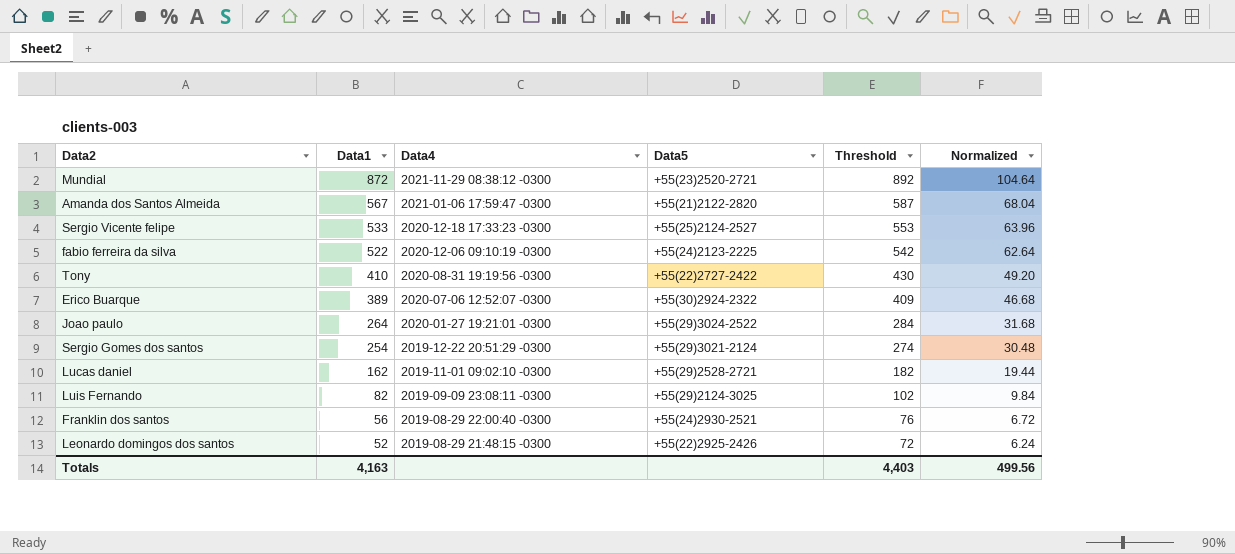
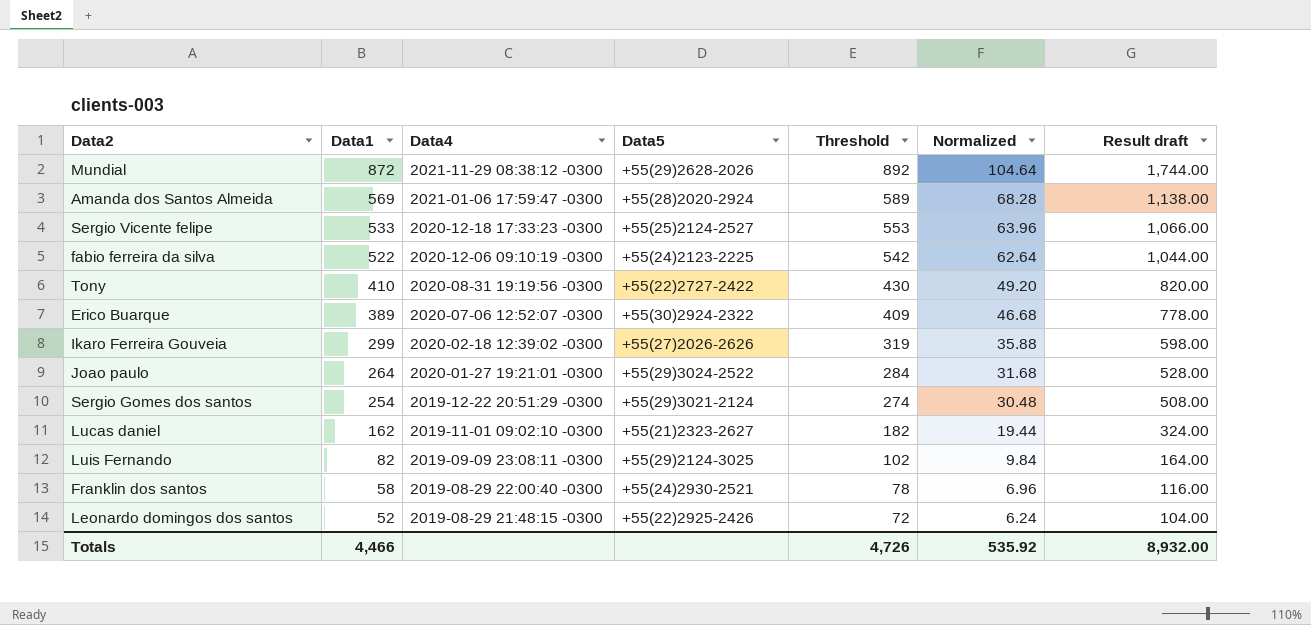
column Result draft | formula: none -> [Data1] * 2
Mundial | Data5: +55(23)2520-2721 -> +55(29)2628-2026
Amanda dos Santos Almeida | Data1: 567 -> 569
Amanda dos Santos Almeida | Data5: +55(21)2122-2820 -> +55(28)2020-2924
Amanda dos Santos Almeida | Threshold: 587 -> 589
Amanda dos Santos Almeida | Normalized: 68.04 -> 68.28
row Ikaro Ferreira Gouveia: none -> 299 | 2020-02-18 12:39:02 -0300 | +55(27)2026-2626 | 319 | 35.88 | 598.00
Lucas daniel | Data5: +55(29)2528-2721 -> +55(21)2323-2627
Franklin dos santos | Data1: 56 -> 58
Franklin dos santos | Threshold: 76 -> 78
Franklin dos santos | Normalized: 6.72 -> 6.96
Totals | Data1: 4,163 -> 4,466
Totals | Threshold: 4,403 -> 4,726
Totals | Normalized: 499.56 -> 535.92

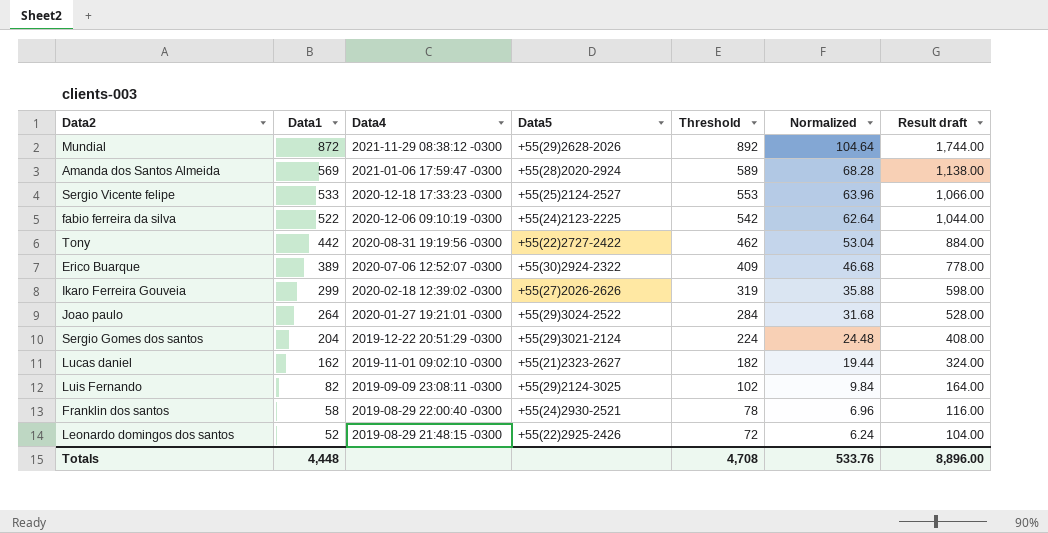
Tony | Data1: 410 -> 442
Tony | Threshold: 430 -> 462
Tony | Normalized: 49.20 -> 53.04
Tony | Result draft: 820.00 -> 884.00
Sergio Gomes dos santos | Data1: 254 -> 204
Sergio Gomes dos santos | Threshold: 274 -> 224
Sergio Gomes dos santos | Normalized: 30.48 -> 24.48
Sergio Gomes dos santos | Result draft: 508.00 -> 408.00
Totals | Data1: 4,466 -> 4,448
Totals | Threshold: 4,726 -> 4,708
Totals | Normalized: 535.92 -> 533.76
Totals | Result draft: 8,932.00 -> 8,896.00

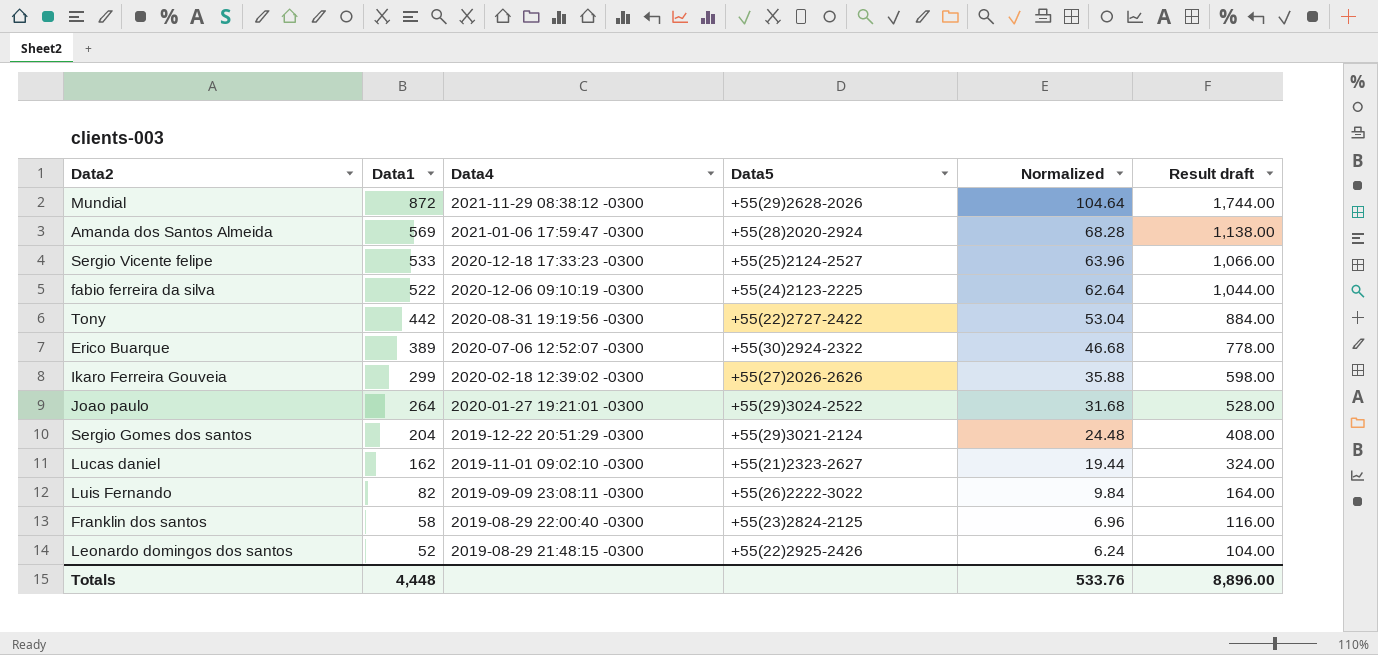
column Threshold | formula: [Data1] + 20 -> none
Luis Fernando | Data5: +55(29)2124-3025 -> +55(26)2222-3022
Franklin dos santos | Data5: +55(24)2930-2521 -> +55(23)2824-2125

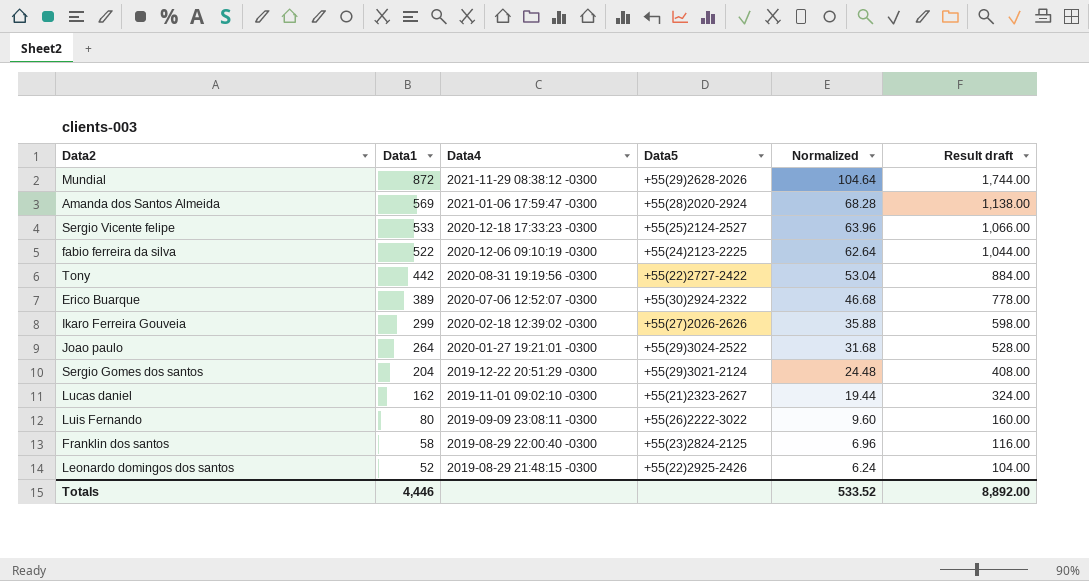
Luis Fernando | Data1: 82 -> 80
Luis Fernando | Normalized: 9.84 -> 9.60
Luis Fernando | Result draft: 164.00 -> 160.00
Totals | Data1: 4,448 -> 4,446
Totals | Normalized: 533.76 -> 533.52
Totals | Result draft: 8,896.00 -> 8,892.00

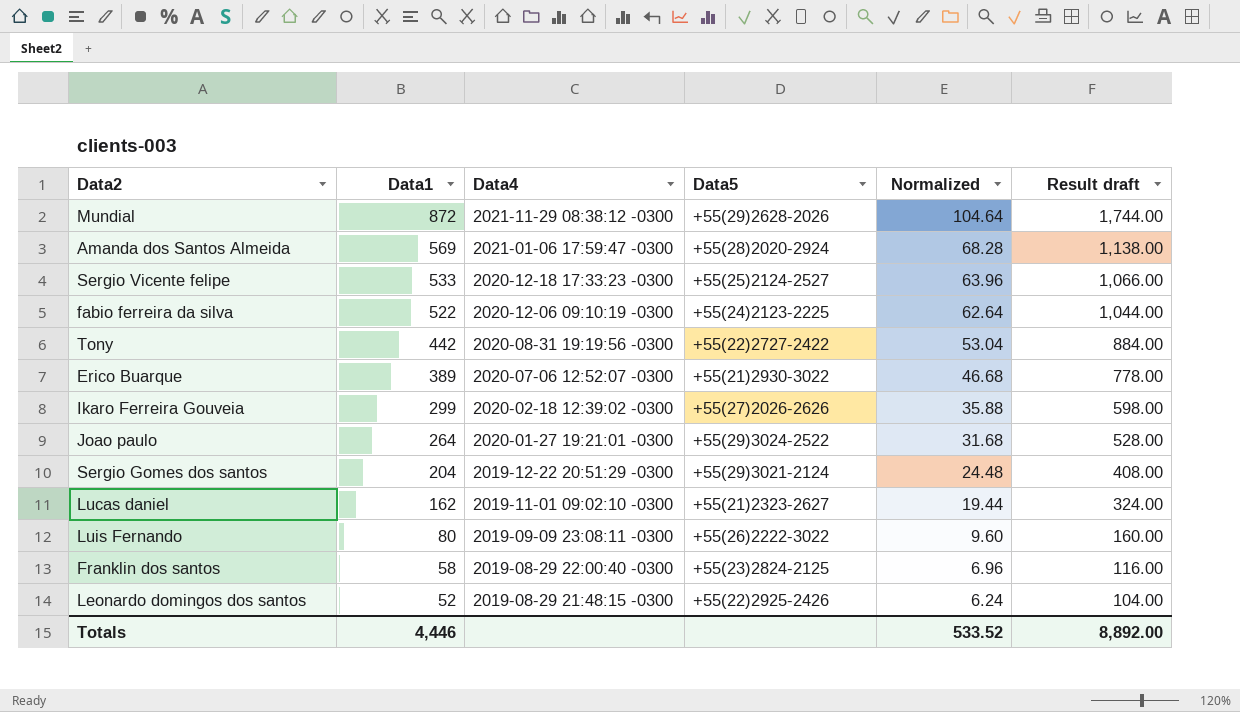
Erico Buarque | Data5: +55(30)2924-2322 -> +55(21)2930-3022

